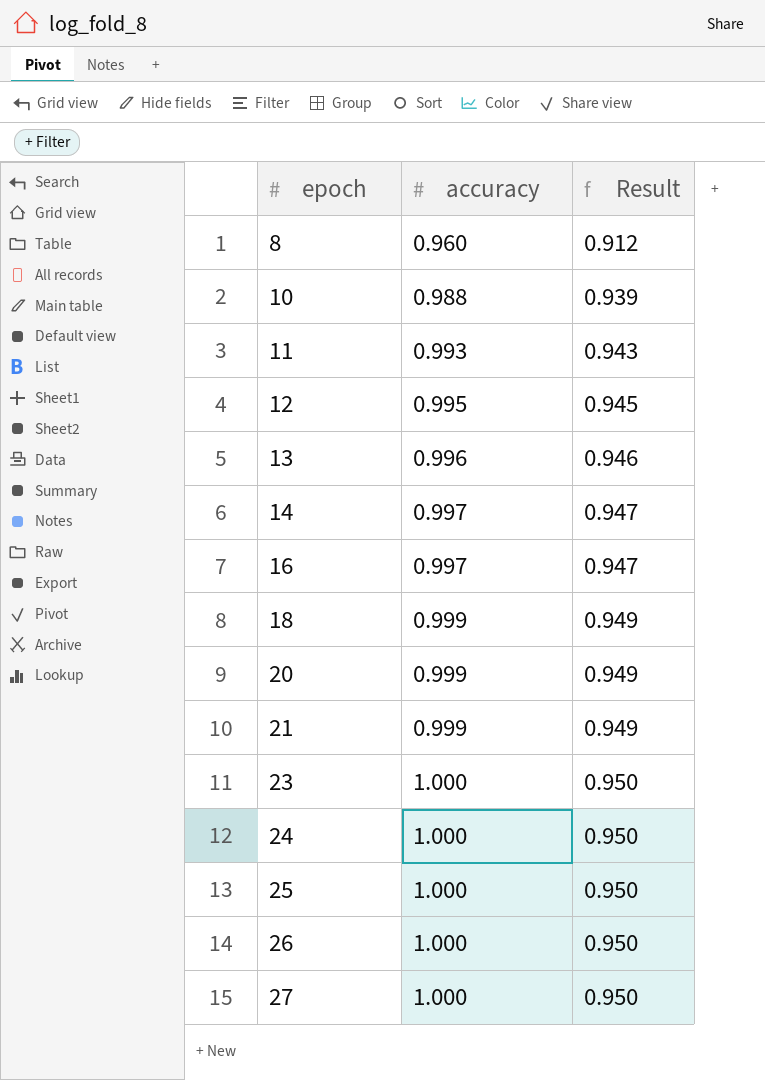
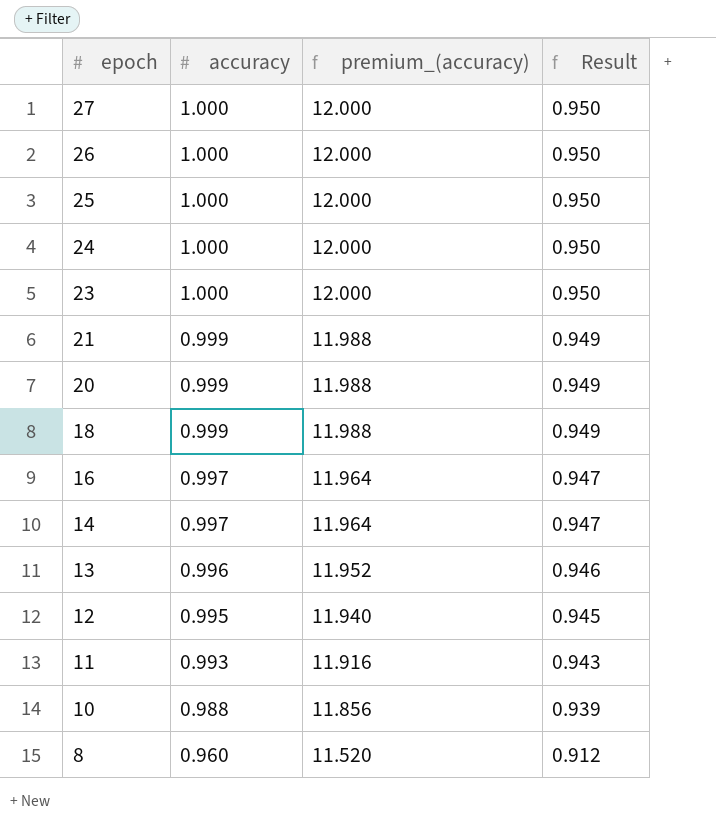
row order: epoch ascending -> epoch descending
column premium_(accuracy) | formula: none -> [accuracy] * 12

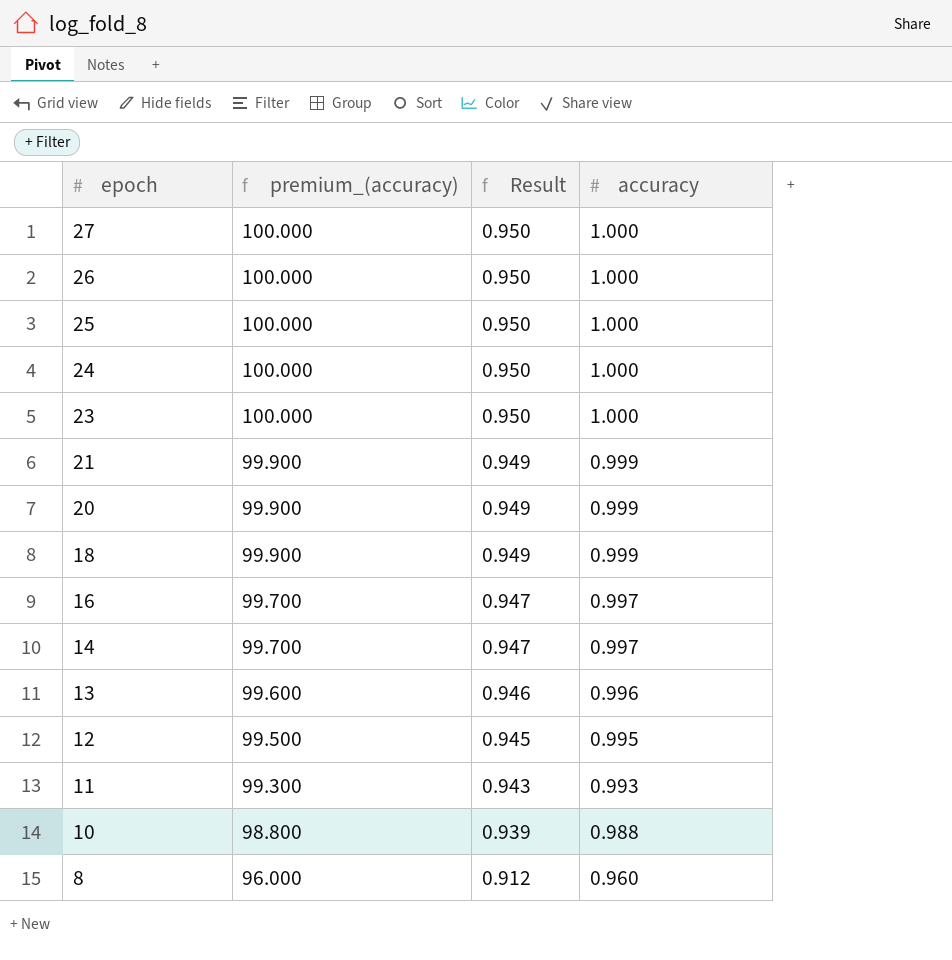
column premium_(accuracy) | formula: [accuracy] * 12 -> [accuracy] * 100
column accuracy | position: 2 -> 4

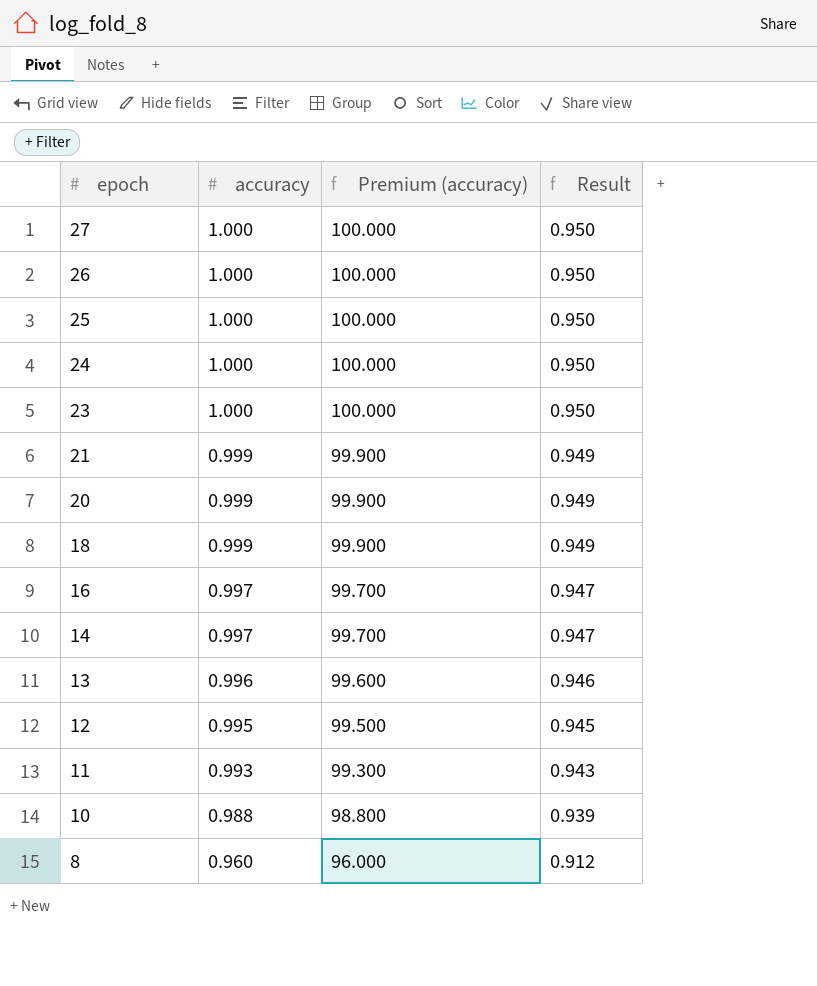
column accuracy | position: 4 -> 2
column name: premium_(accuracy) -> Premium (accuracy)

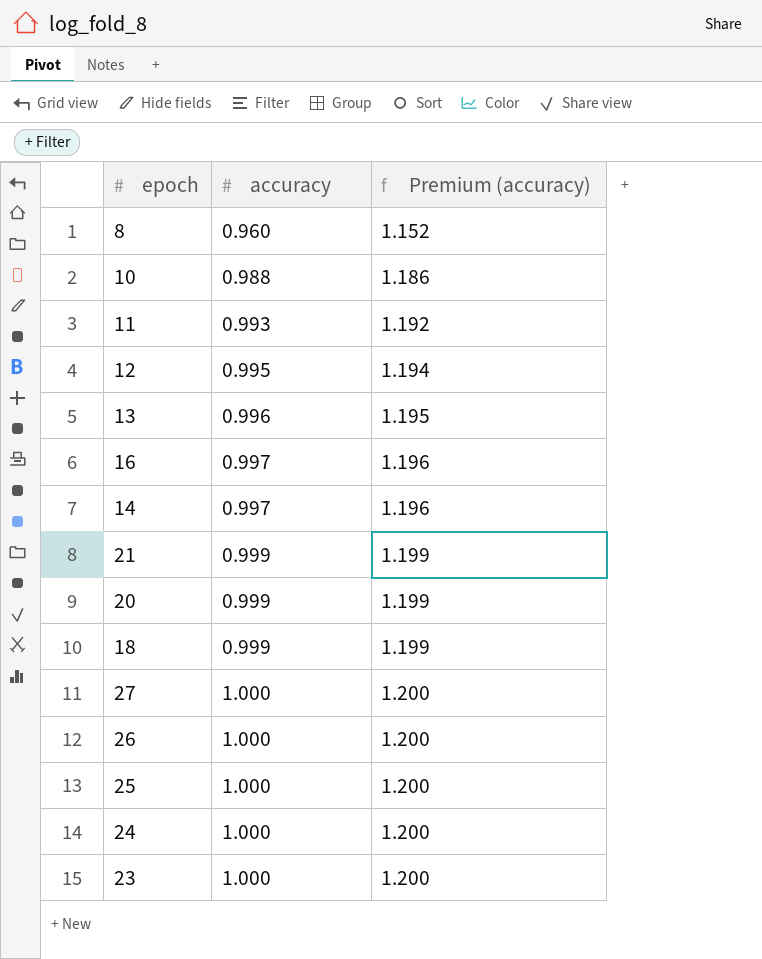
row order: epoch descending -> accuracy ascending
column Result | formula: [accuracy] * 0.95 -> none
column Premium (accuracy) | formula: [accuracy] * 100 -> [accuracy] * 1.2

